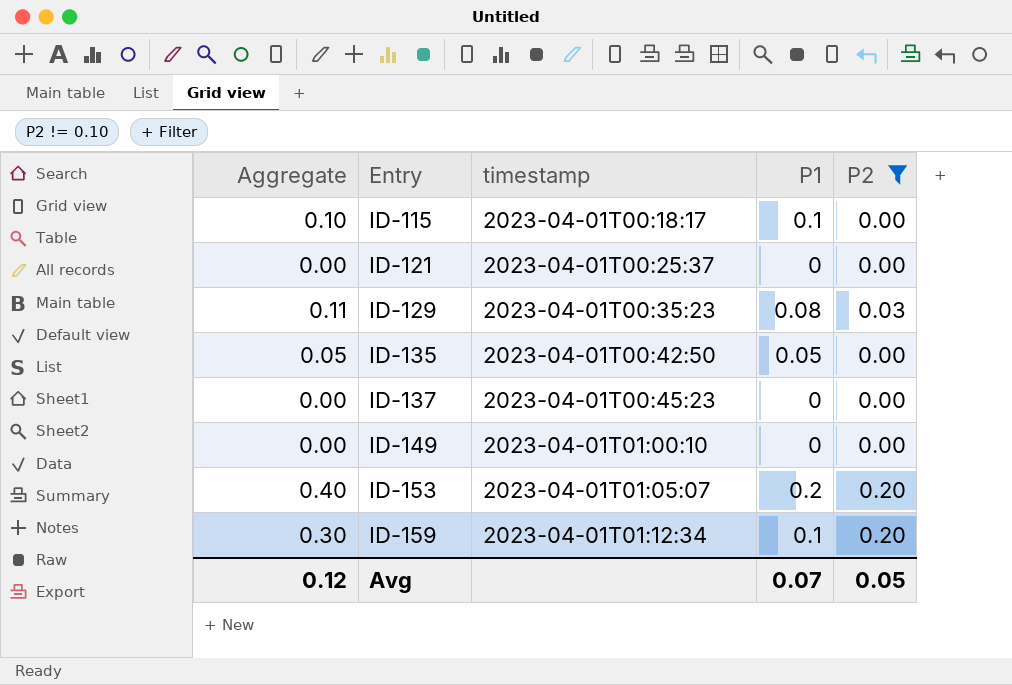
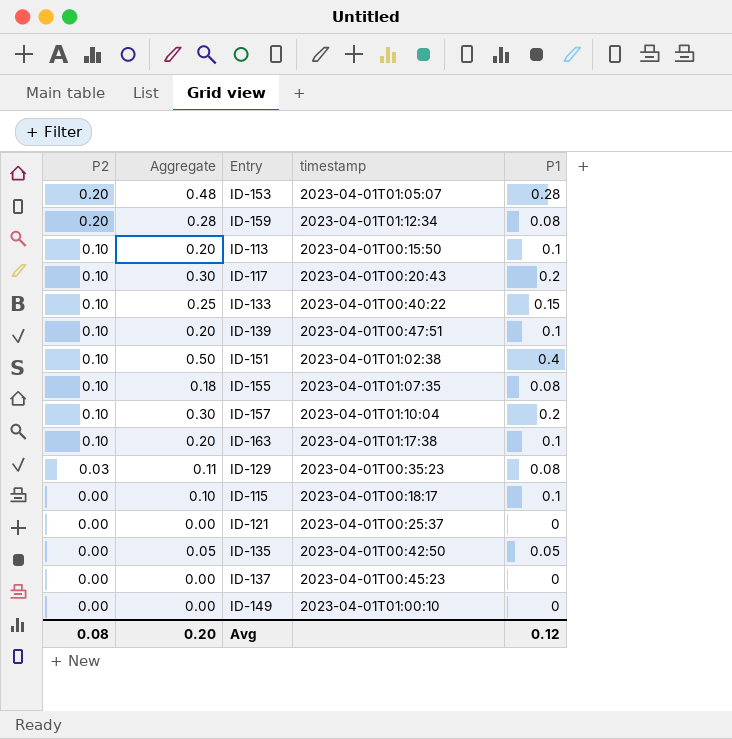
filter: P2 != 0.10 -> none
row order: Entry ascending -> P2 descending
column P2 | position: 5 -> 1
ID-153 | Aggregate: 0.40 -> 0.48
ID-153 | P1: 0.2 -> 0.28
ID-159 | Aggregate: 0.30 -> 0.28
ID-159 | P1: 0.1 -> 0.08
Avg | P2: 0.05 -> 0.08
Avg | Aggregate: 0.12 -> 0.20
Avg | P1: 0.07 -> 0.12

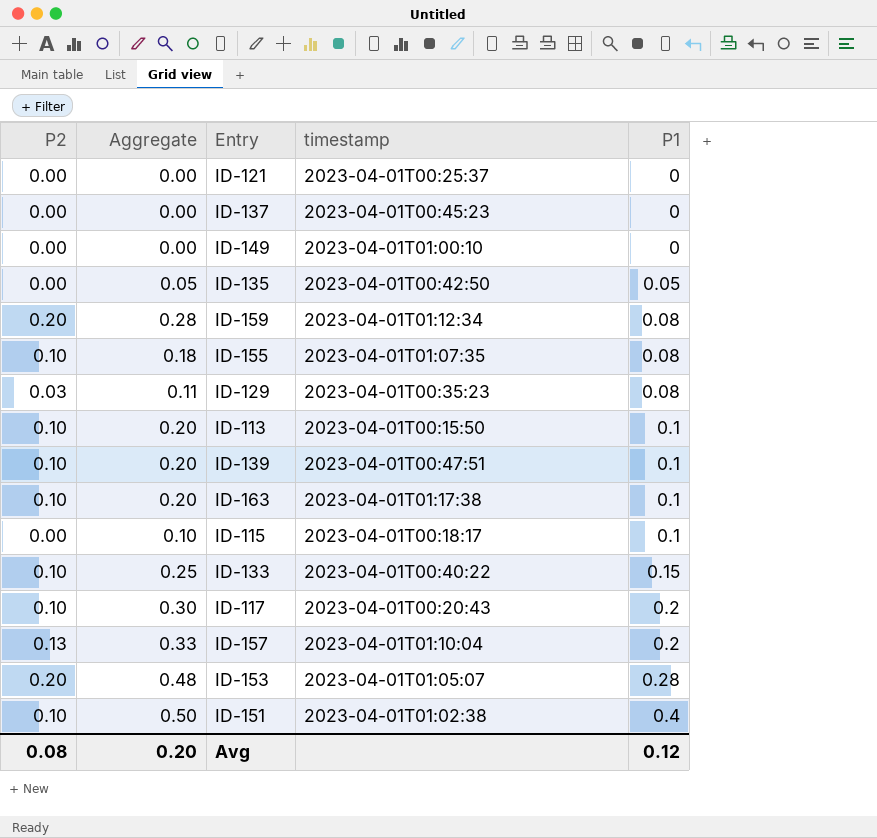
row order: P2 descending -> P1 ascending
ID-157 | P2: 0.10 -> 0.13
ID-157 | Aggregate: 0.30 -> 0.33

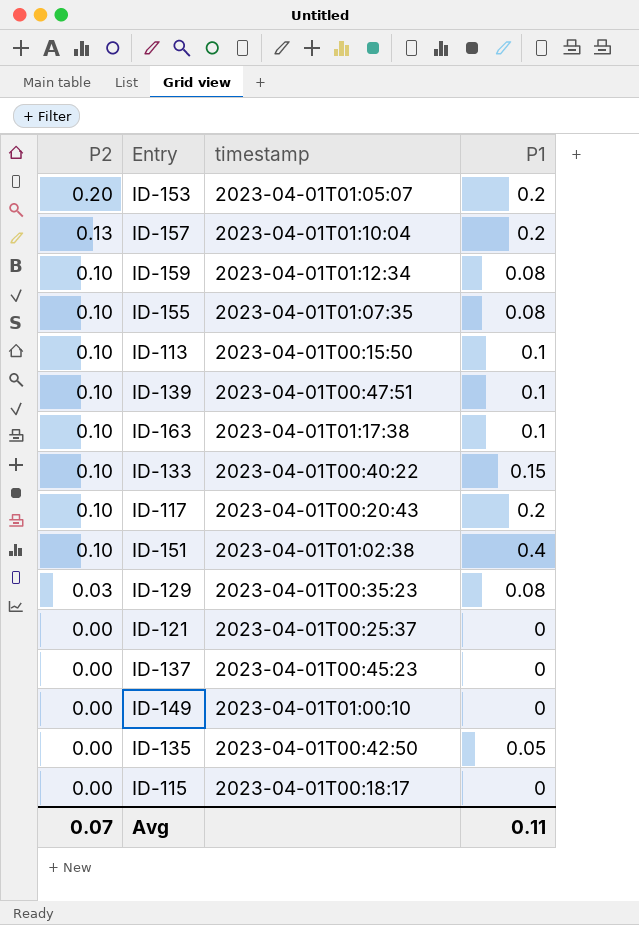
row order: P1 ascending -> P2 descending
column Aggregate | formula: [P2] + [P1] -> none
ID-153 | P1: 0.28 -> 0.2
ID-159 | P2: 0.20 -> 0.10
ID-115 | P1: 0.1 -> 0
Avg | P2: 0.08 -> 0.07
Avg | P1: 0.12 -> 0.11

